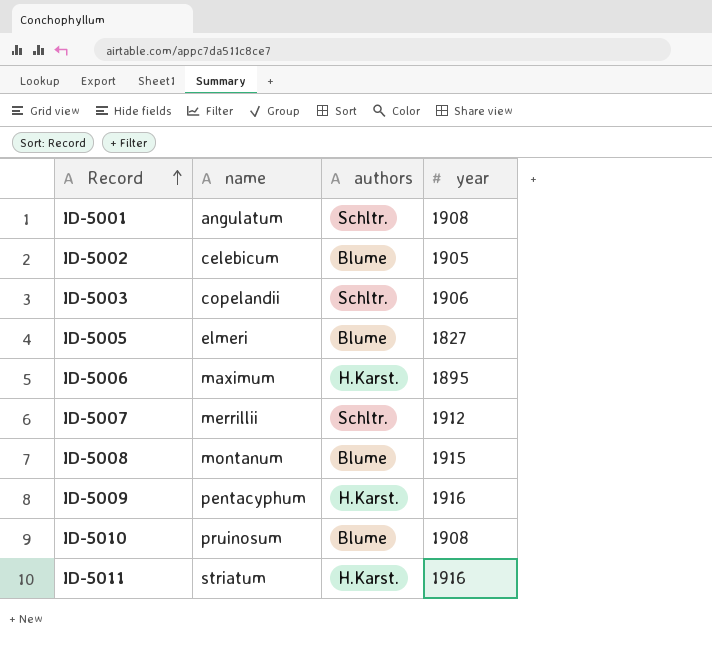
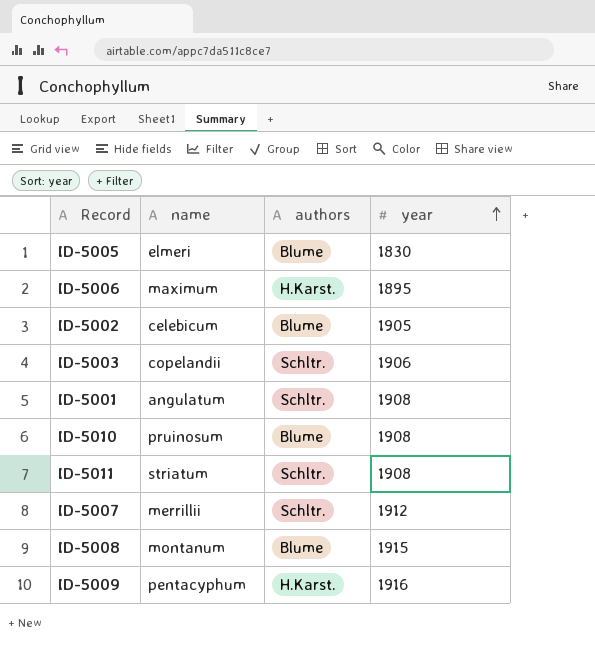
row order: Record ascending -> year ascending
ID-5005 | year: 1827 -> 1830
ID-5011 | authors: H.Karst. -> Schltr.
ID-5011 | year: 1916 -> 1908

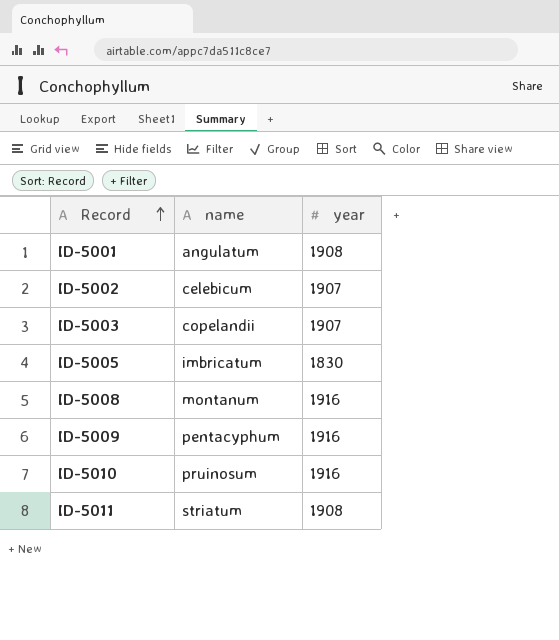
row order: year ascending -> Record ascending
column authors | position: 3 -> none
row ID-5006: maximum | H.Karst. | 1895 -> none
row ID-5007: merrillii | Schltr. | 1912 -> none
ID-5002 | year: 1905 -> 1907
ID-5003 | year: 1906 -> 1907
ID-5005 | name: elmeri -> imbricatum
ID-5008 | year: 1915 -> 1916
ID-5010 | year: 1908 -> 1916

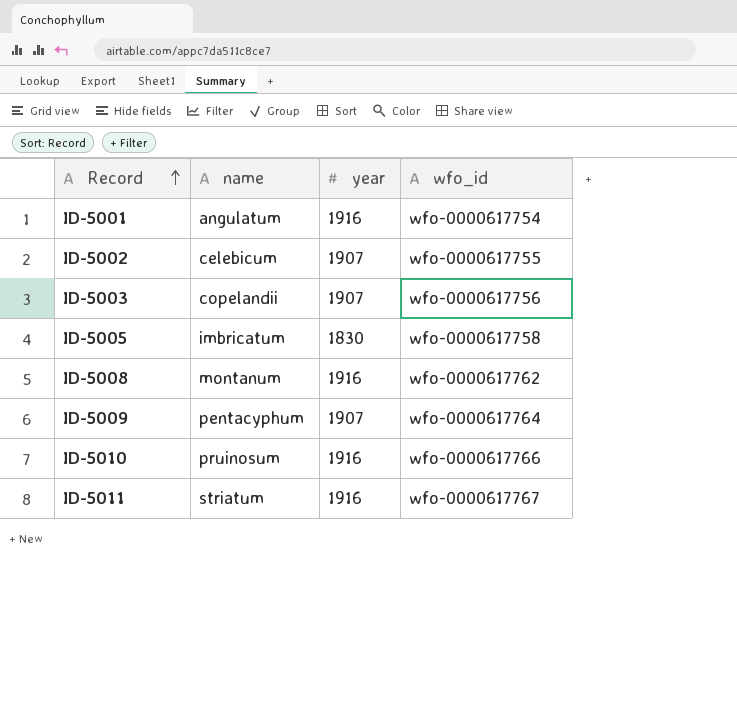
column wfo_id | position: none -> 4
ID-5001 | year: 1908 -> 1916
ID-5009 | year: 1916 -> 1907
ID-5011 | year: 1908 -> 1916

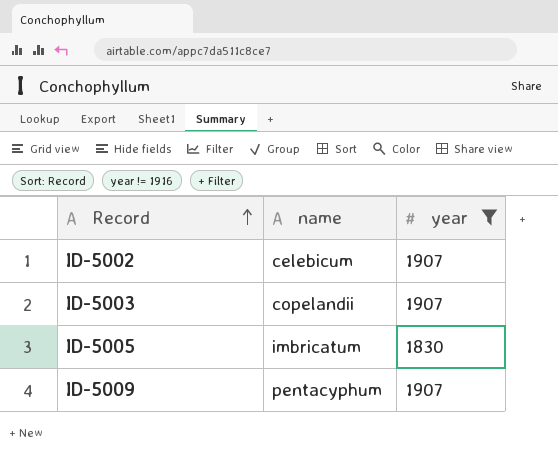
filter: none -> year != 1916
column wfo_id | position: 4 -> none

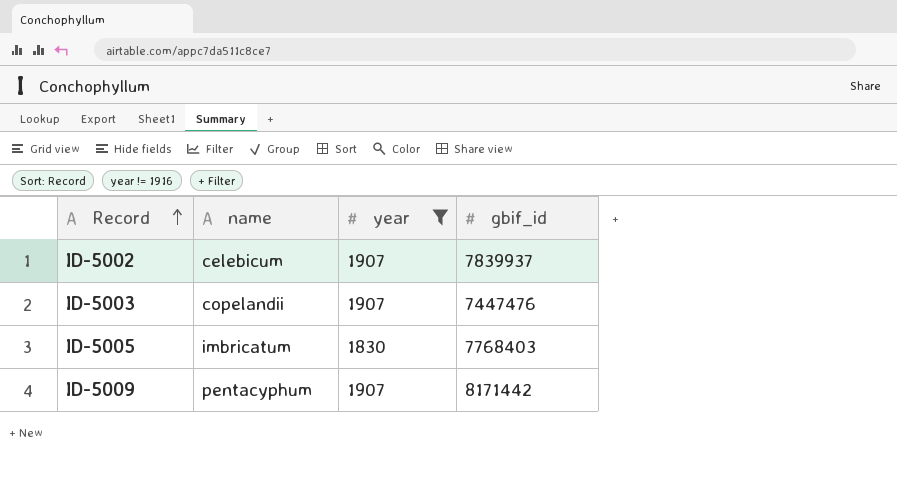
column gbif_id | position: none -> 4

